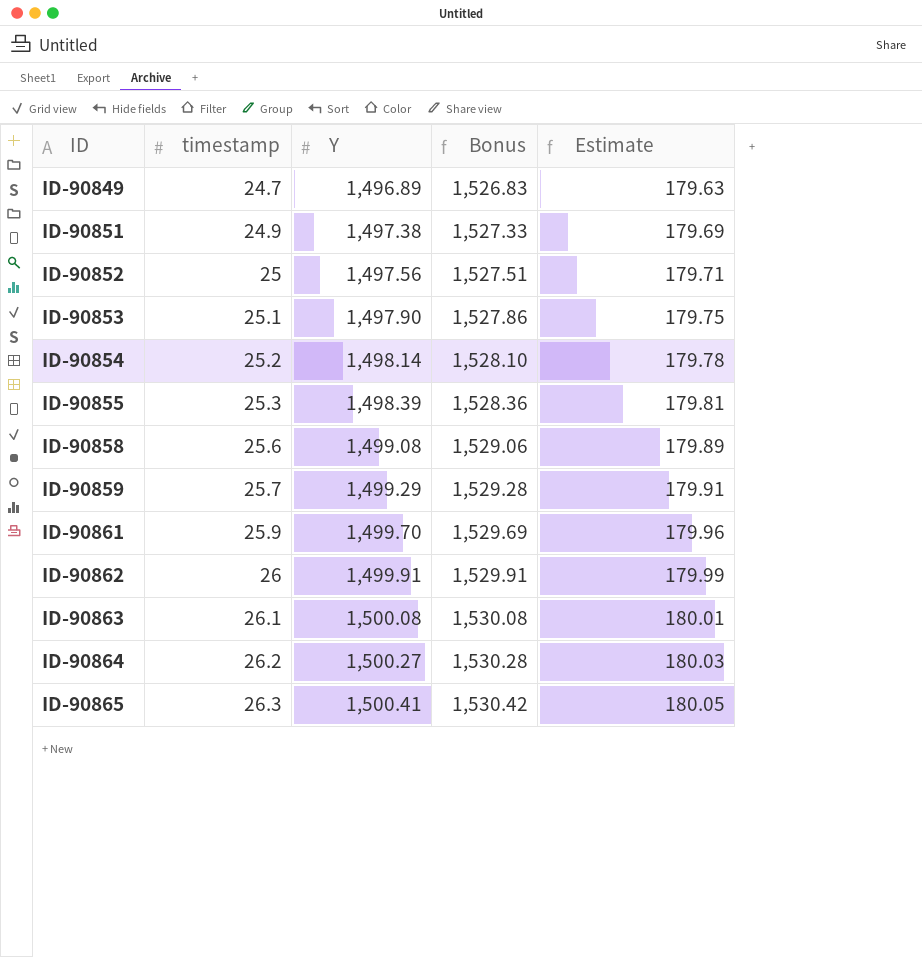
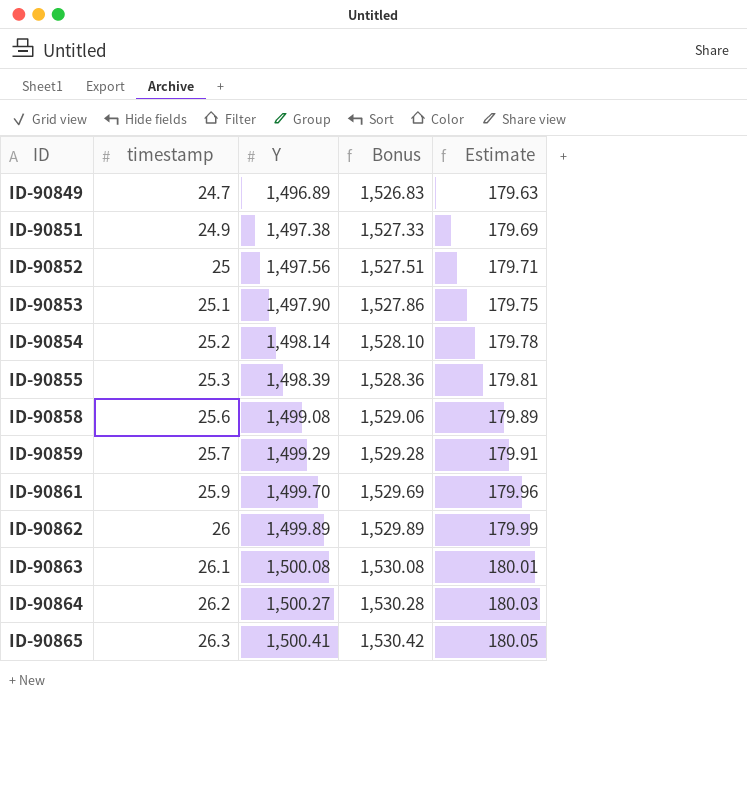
ID-90862 | Y: 1,499.91 -> 1,499.89
ID-90862 | Bonus: 1,529.91 -> 1,529.89

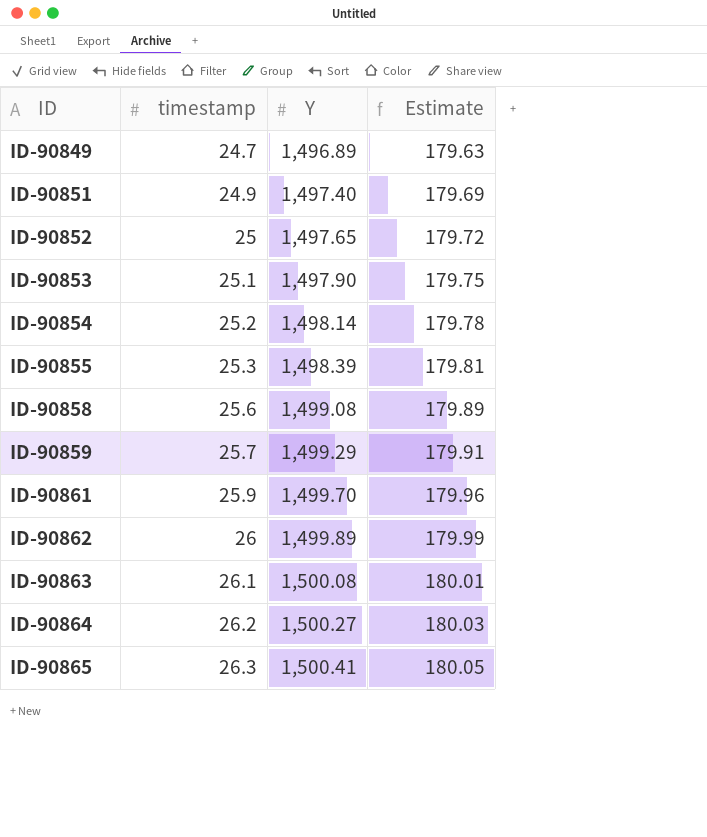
column Bonus | formula: [Y] * 1.02 -> none
ID-90851 | Y: 1,497.38 -> 1,497.40
ID-90852 | Y: 1,497.56 -> 1,497.65
ID-90852 | Estimate: 179.71 -> 179.72

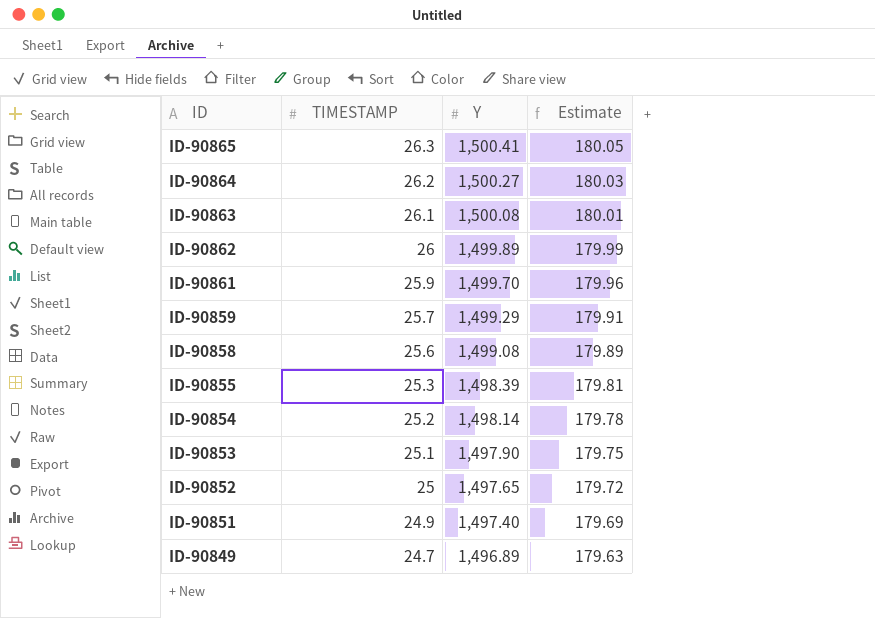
row order: ID ascending -> ID descending
column name: timestamp -> TIMESTAMP

